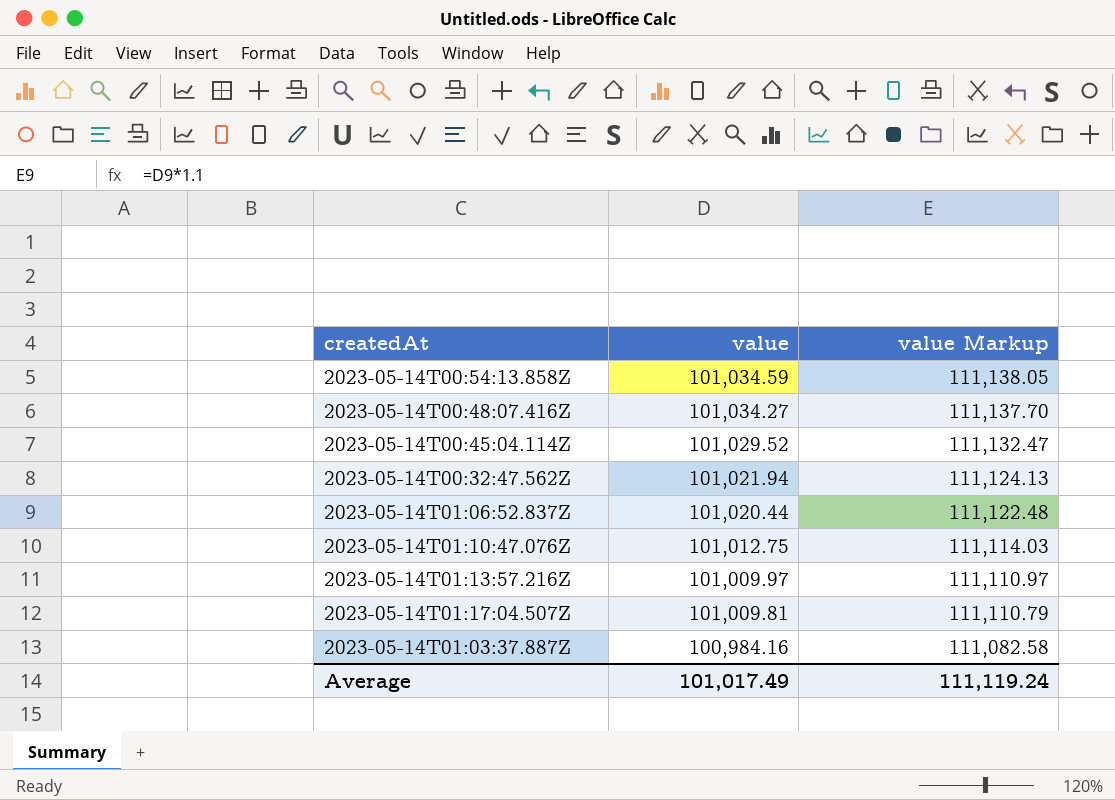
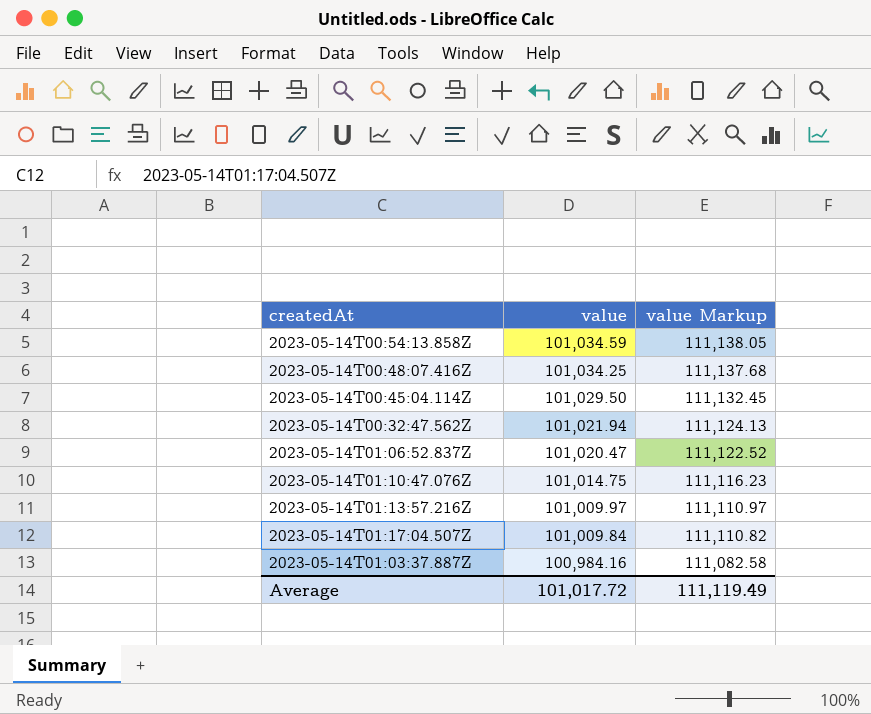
2023-05-14T00:48:07.416Z | value: 101,034.27 -> 101,034.25
2023-05-14T00:48:07.416Z | value Markup: 111,137.70 -> 111,137.68
2023-05-14T00:45:04.114Z | value: 101,029.52 -> 101,029.50
2023-05-14T00:45:04.114Z | value Markup: 111,132.47 -> 111,132.45
2023-05-14T01:06:52.837Z | value: 101,020.44 -> 101,020.47
2023-05-14T01:06:52.837Z | value Markup: 111,122.48 -> 111,122.52
2023-05-14T01:10:47.076Z | value: 101,012.75 -> 101,014.75
2023-05-14T01:10:47.076Z | value Markup: 111,114.03 -> 111,116.23
2023-05-14T01:17:04.507Z | value: 101,009.81 -> 101,009.84
2023-05-14T01:17:04.507Z | value Markup: 111,110.79 -> 111,110.82
Average | value: 101,017.49 -> 101,017.72
Average | value Markup: 111,119.24 -> 111,119.49

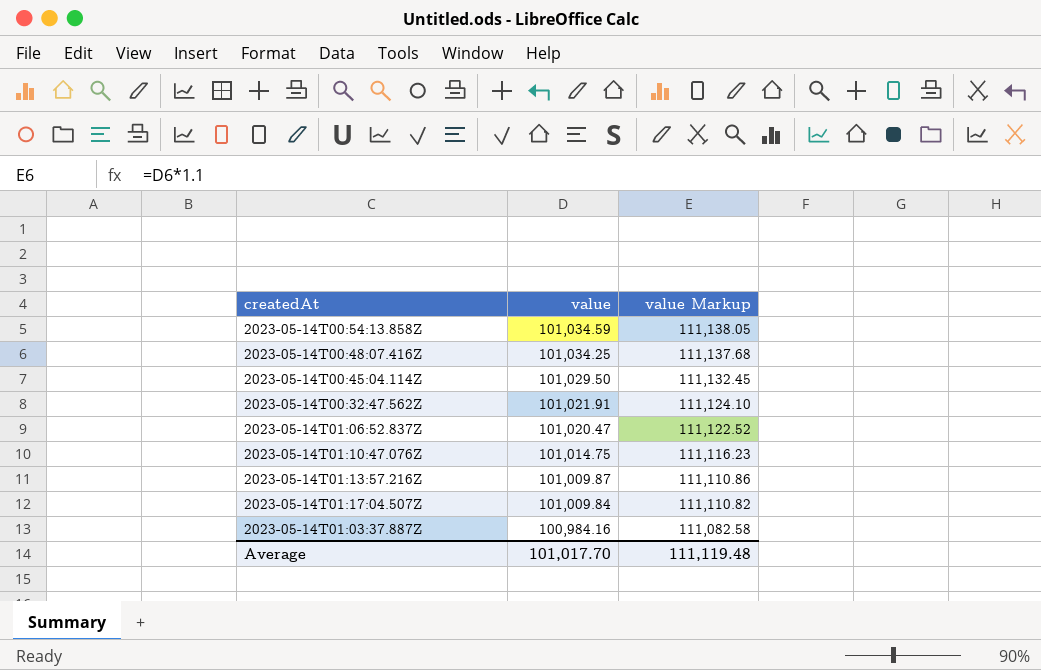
2023-05-14T00:32:47.562Z | value: 101,021.94 -> 101,021.91
2023-05-14T00:32:47.562Z | value Markup: 111,124.13 -> 111,124.10
2023-05-14T01:13:57.216Z | value: 101,009.97 -> 101,009.87
2023-05-14T01:13:57.216Z | value Markup: 111,110.97 -> 111,110.86
Average | value: 101,017.72 -> 101,017.70
Average | value Markup: 111,119.49 -> 111,119.48

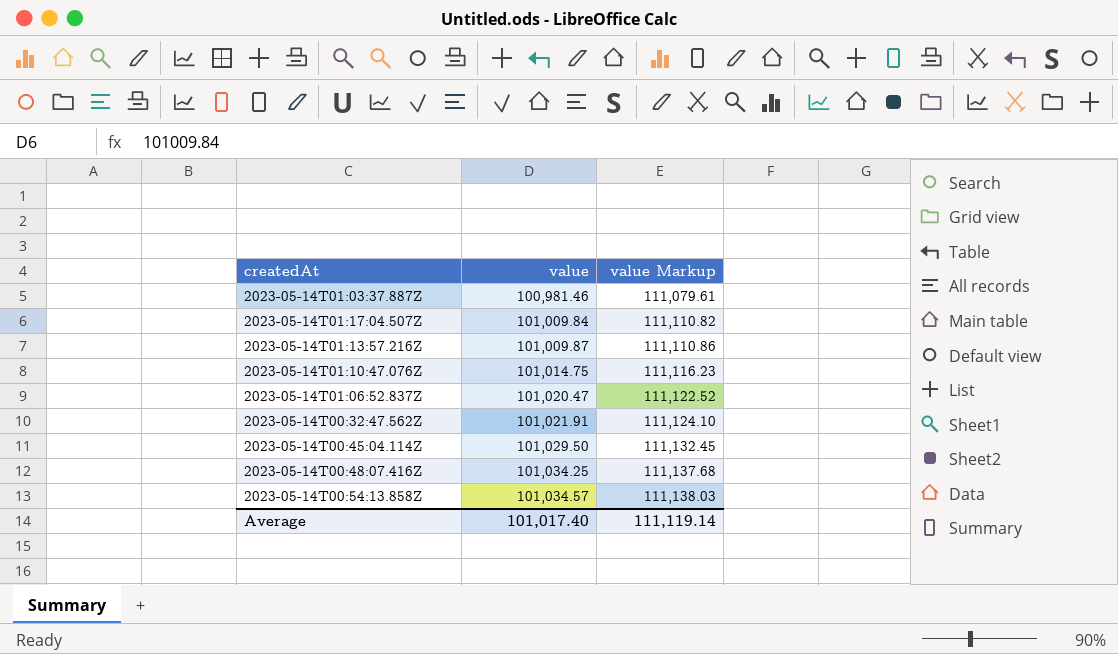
row order: value descending -> value ascending
2023-05-14T01:03:37.887Z | value: 100,984.16 -> 100,981.46
2023-05-14T01:03:37.887Z | value Markup: 111,082.58 -> 111,079.61
2023-05-14T00:54:13.858Z | value: 101,034.59 -> 101,034.57
2023-05-14T00:54:13.858Z | value Markup: 111,138.05 -> 111,138.03
Average | value: 101,017.70 -> 101,017.40
Average | value Markup: 111,119.48 -> 111,119.14

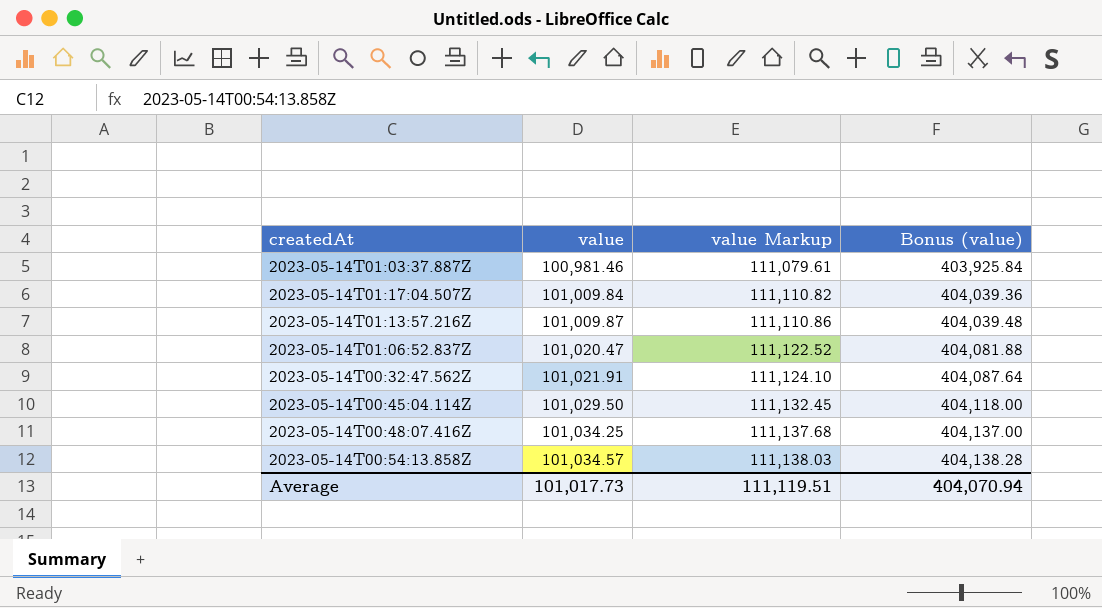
column Bonus (value) | formula: none -> [value] * 4
row 2023-05-14T01:10:47.076Z: 101,014.75 | 111,116.23 -> none
Average | value: 101,017.40 -> 101,017.73
Average | value Markup: 111,119.14 -> 111,119.51

